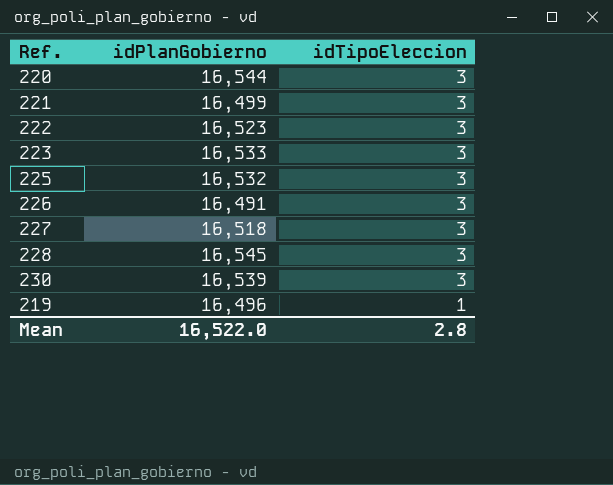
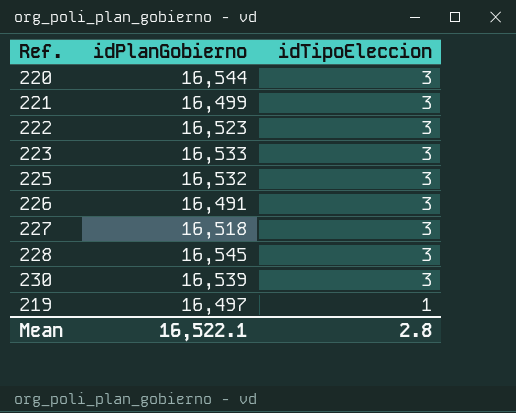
219 | idPlanGobierno: 16,496 -> 16,497
Mean | idPlanGobierno: 16,522.0 -> 16,522.1

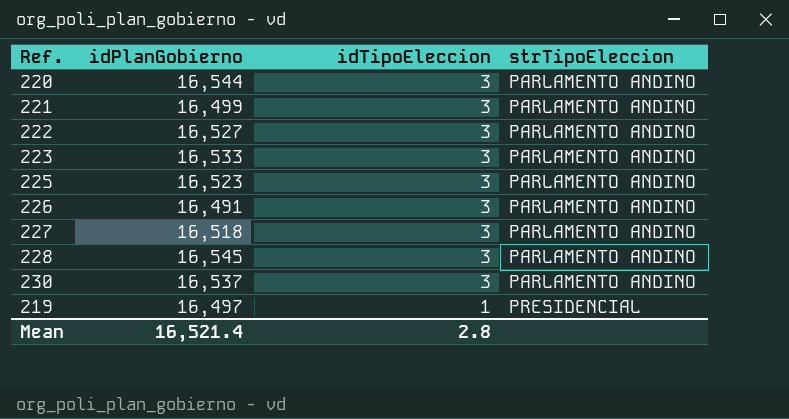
column strTipoEleccion | position: none -> 4
222 | idPlanGobierno: 16,523 -> 16,527
225 | idPlanGobierno: 16,532 -> 16,523
230 | idPlanGobierno: 16,539 -> 16,537
Mean | idPlanGobierno: 16,522.1 -> 16,521.4

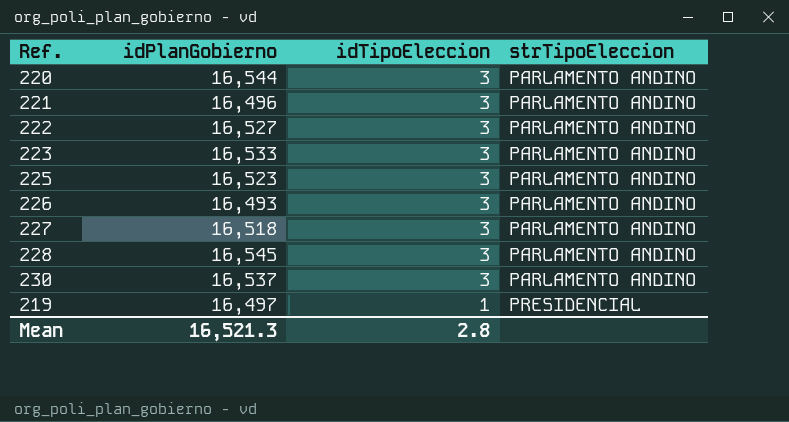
221 | idPlanGobierno: 16,499 -> 16,496
226 | idPlanGobierno: 16,491 -> 16,493
Mean | idPlanGobierno: 16,521.4 -> 16,521.3

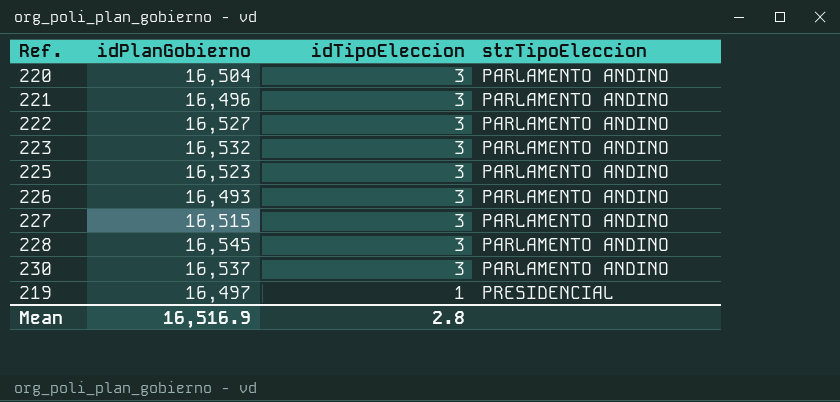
220 | idPlanGobierno: 16,544 -> 16,504
223 | idPlanGobierno: 16,533 -> 16,532
227 | idPlanGobierno: 16,518 -> 16,515
Mean | idPlanGobierno: 16,521.3 -> 16,516.9

